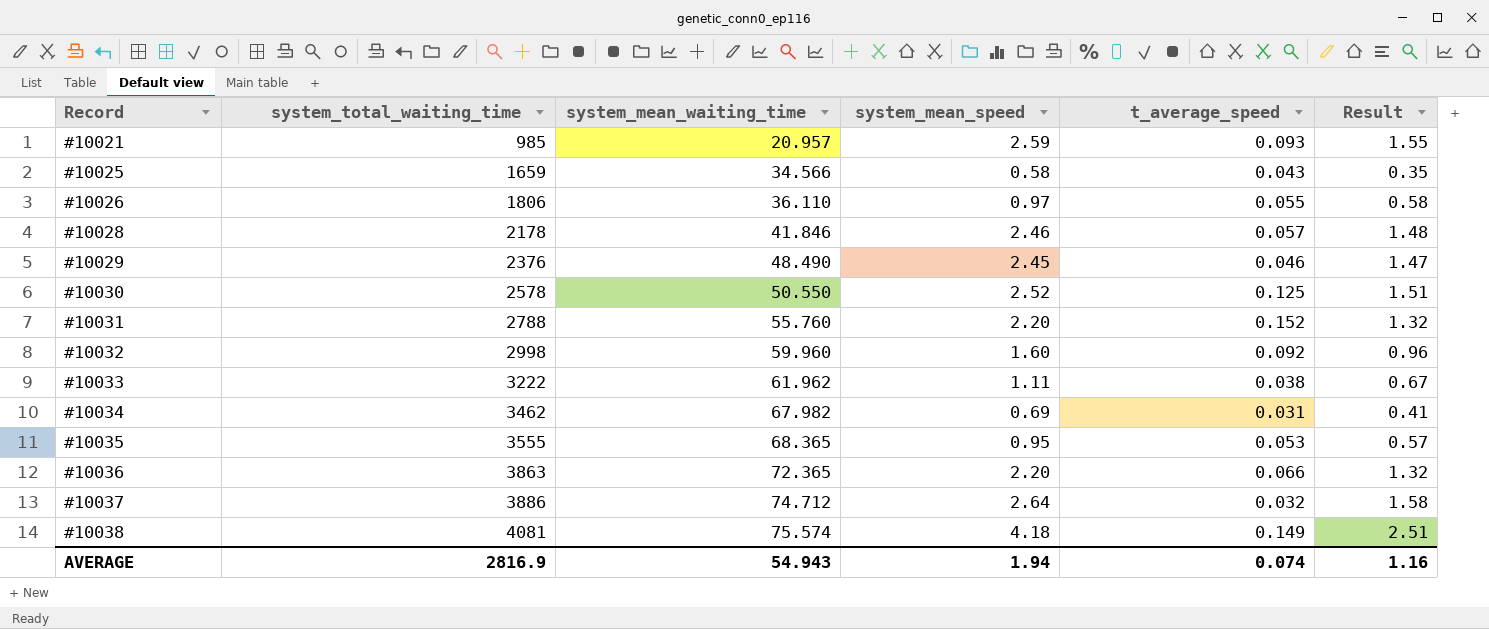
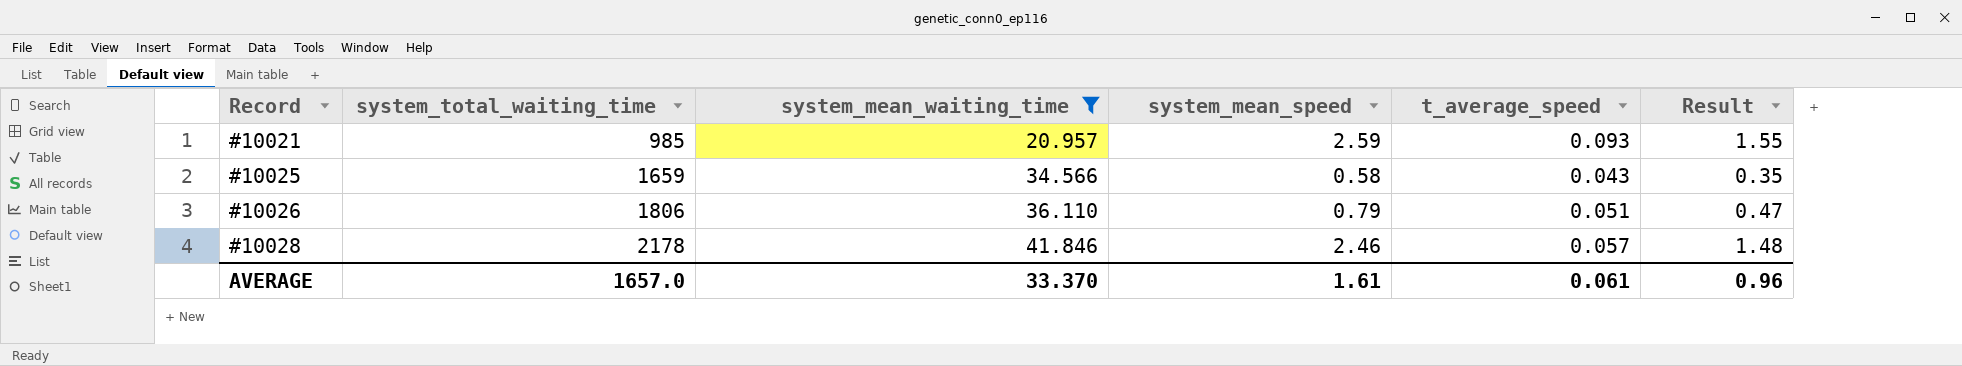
filter: none -> system_mean_waiting_time <= 41.846
#10026 | system_mean_speed: 0.97 -> 0.79
#10026 | t_average_speed: 0.055 -> 0.051
#10026 | Result: 0.58 -> 0.47
AVERAGE | system_total_waiting_time: 2816.9 -> 1657.0
AVERAGE | system_mean_waiting_time: 54.943 -> 33.370
AVERAGE | system_mean_speed: 1.94 -> 1.61
AVERAGE | t_average_speed: 0.074 -> 0.061
AVERAGE | Result: 1.16 -> 0.96

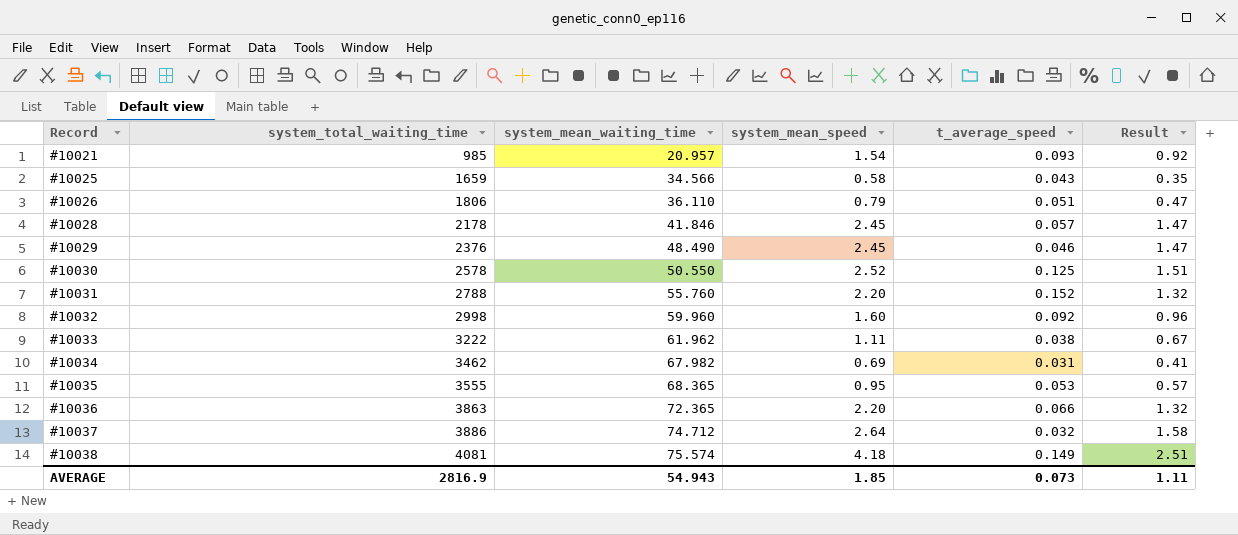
filter: system_mean_waiting_time <= 41.846 -> none
#10021 | system_mean_speed: 2.59 -> 1.54
#10021 | Result: 1.55 -> 0.92
#10028 | system_mean_speed: 2.46 -> 2.45
#10028 | Result: 1.48 -> 1.47
AVERAGE | system_total_waiting_time: 1657.0 -> 2816.9
AVERAGE | system_mean_waiting_time: 33.370 -> 54.943
AVERAGE | system_mean_speed: 1.61 -> 1.85
AVERAGE | t_average_speed: 0.061 -> 0.073
AVERAGE | Result: 0.96 -> 1.11

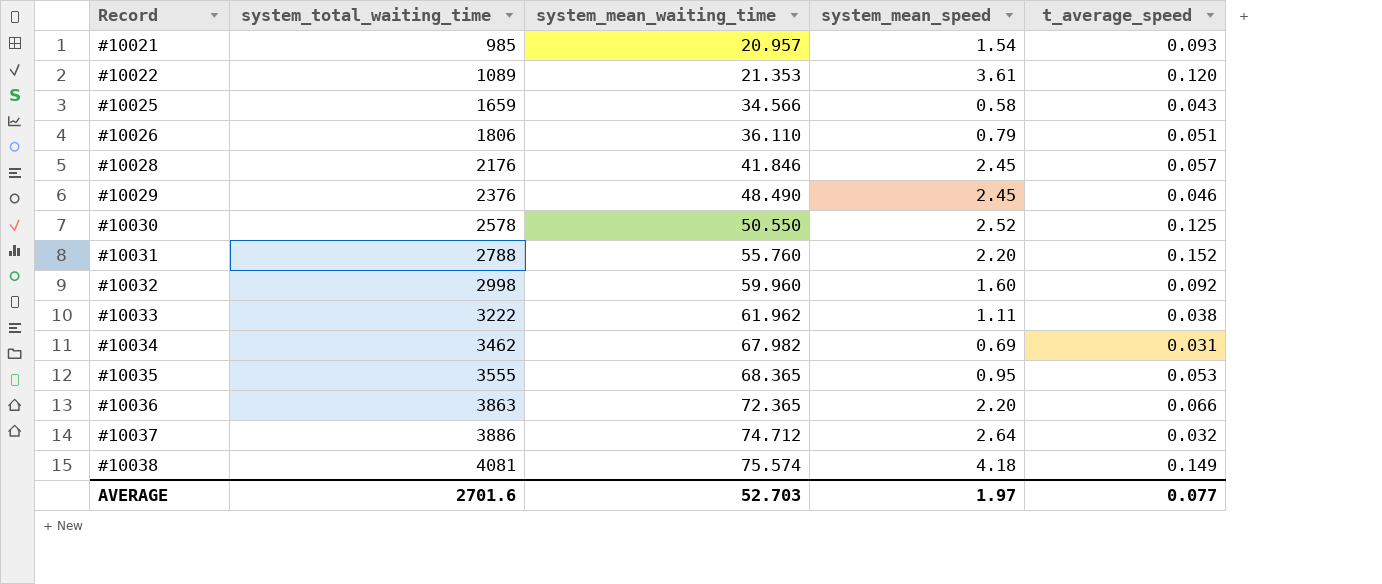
column Result | formula: [system_mean_speed] * 0.6 -> none
row #10022: none -> 1089 | 21.353 | 3.61 | 0.120
#10028 | system_total_waiting_time: 2178 -> 2176
AVERAGE | system_total_waiting_time: 2816.9 -> 2701.6
AVERAGE | system_mean_waiting_time: 54.943 -> 52.703
AVERAGE | system_mean_speed: 1.85 -> 1.97
AVERAGE | t_average_speed: 0.073 -> 0.077

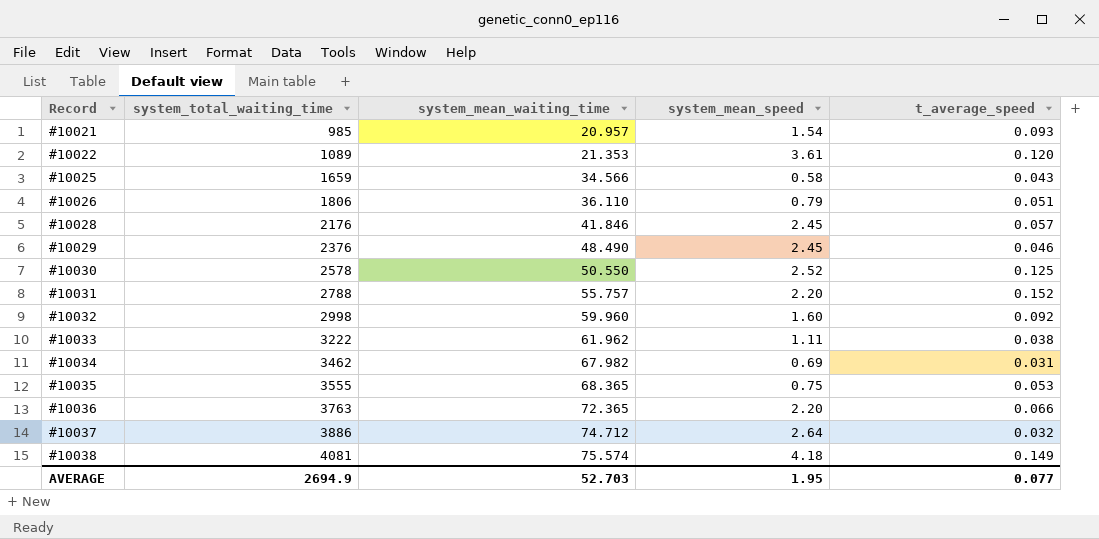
#10031 | system_mean_waiting_time: 55.760 -> 55.757
#10035 | system_mean_speed: 0.95 -> 0.75
#10036 | system_total_waiting_time: 3863 -> 3763
AVERAGE | system_total_waiting_time: 2701.6 -> 2694.9
AVERAGE | system_mean_speed: 1.97 -> 1.95

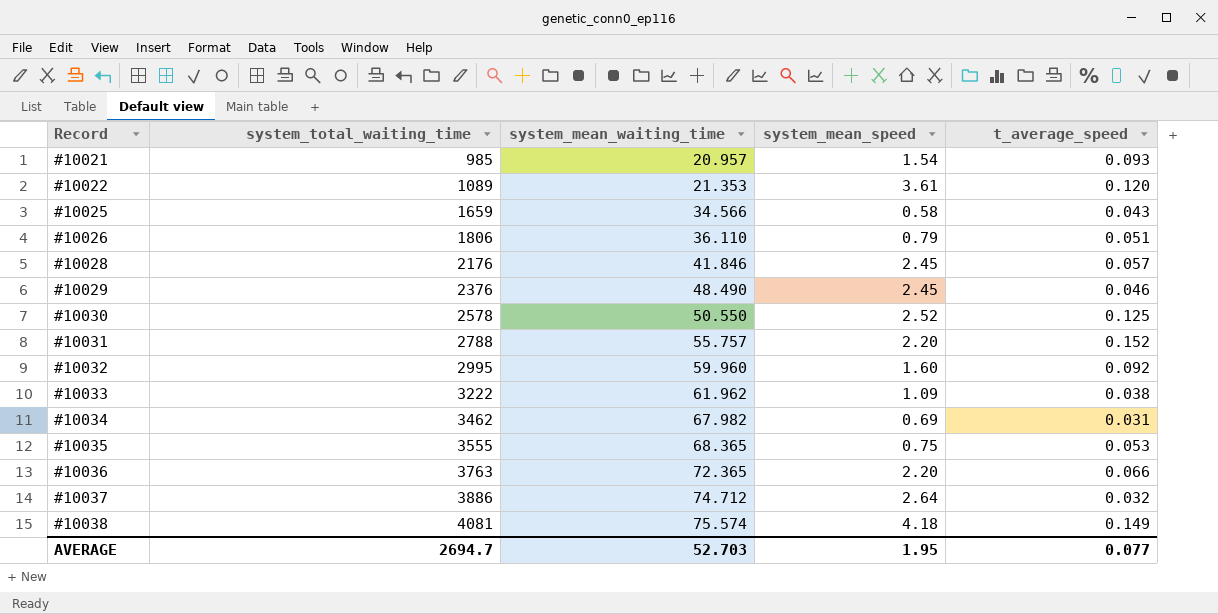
#10032 | system_total_waiting_time: 2998 -> 2995
#10033 | system_mean_speed: 1.11 -> 1.09
AVERAGE | system_total_waiting_time: 2694.9 -> 2694.7

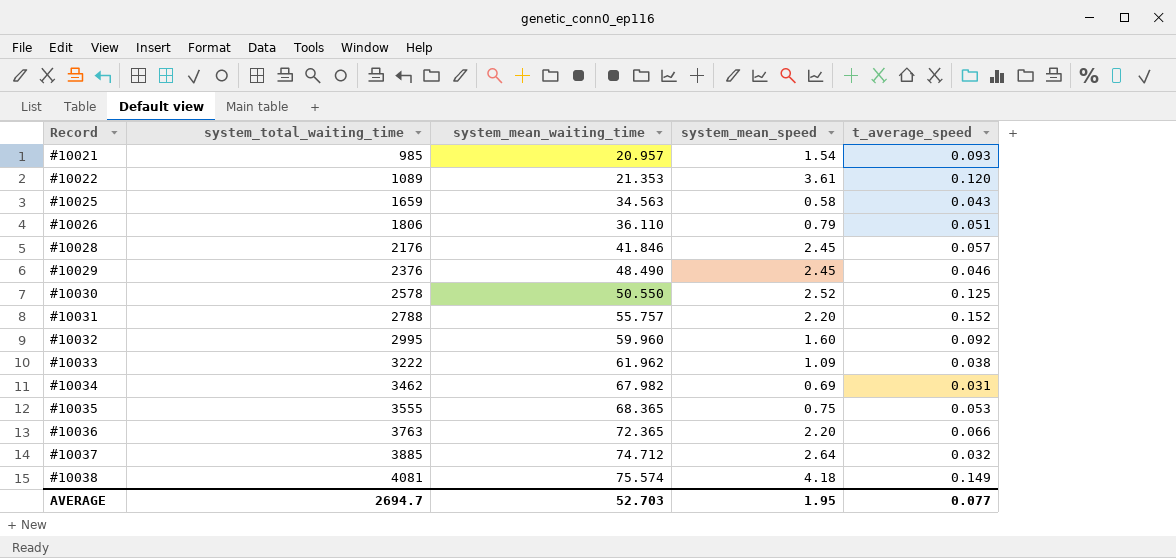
#10025 | system_mean_waiting_time: 34.566 -> 34.563
#10037 | system_total_waiting_time: 3886 -> 3885

